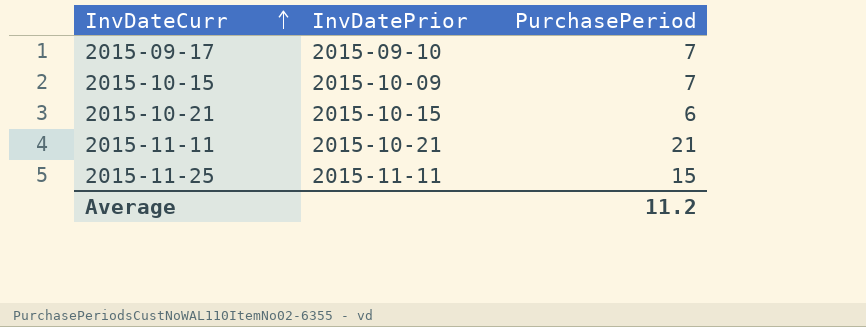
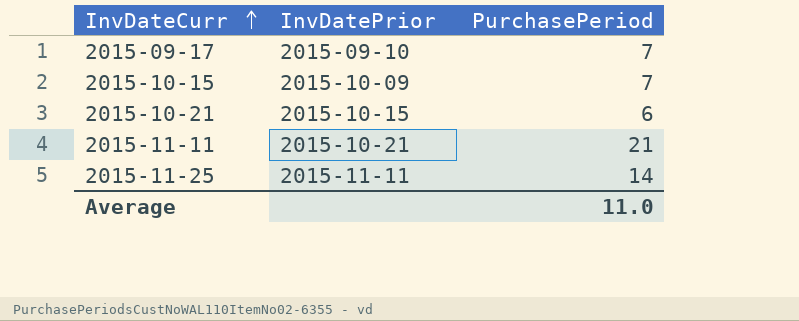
2015-11-25 | PurchasePeriod: 15 -> 14
Average | PurchasePeriod: 11.2 -> 11.0

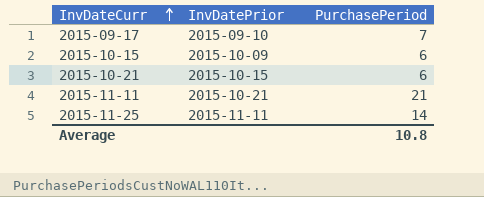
2015-10-15 | PurchasePeriod: 7 -> 6
Average | PurchasePeriod: 11.0 -> 10.8

